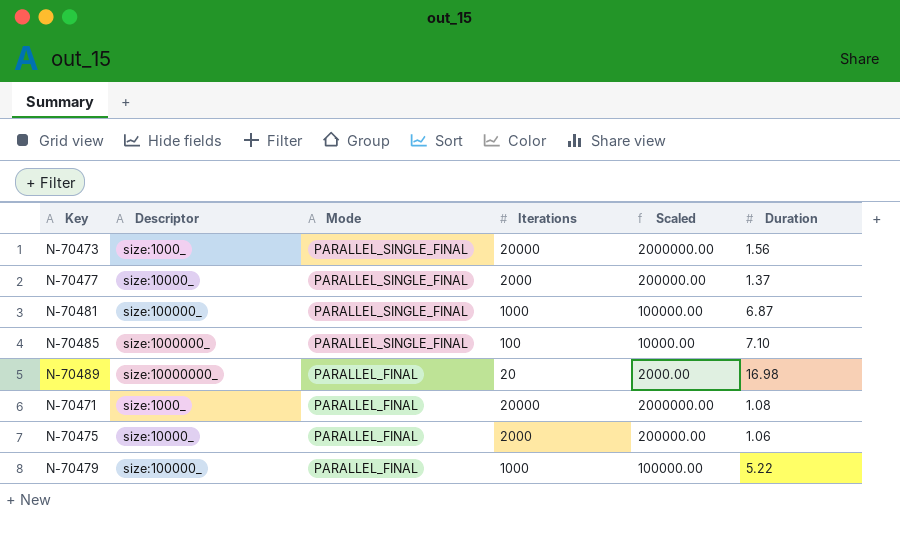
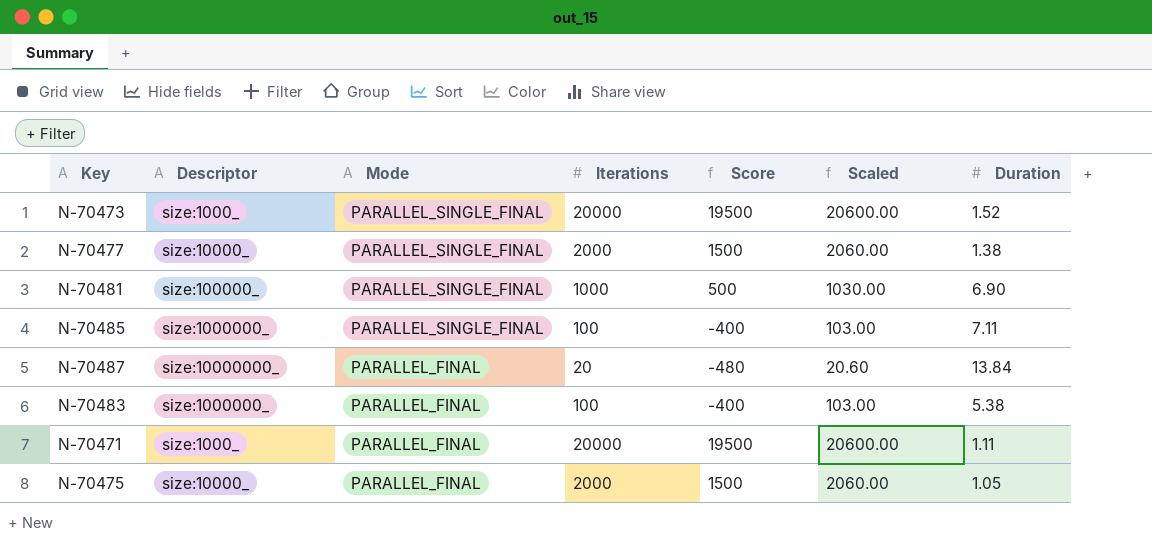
column Score | formula: none -> [Iterations] - 500
column Scaled | formula: [Iterations] * 100 -> [Iterations] * 1.03
row N-70489: size:10000000_ | PARALLEL_FINAL | 20 | 2000.00 | 16.98 -> none
row N-70479: size:100000_ | PARALLEL_FINAL | 1000 | 100000.00 | 5.22 -> none
N-70473 | Duration: 1.56 -> 1.52
N-70477 | Duration: 1.37 -> 1.38
N-70481 | Duration: 6.87 -> 6.90
N-70485 | Duration: 7.10 -> 7.11
row N-70487: none -> size:10000000_ | PARALLEL_FINAL | 20 | -480 | 20.60 | 13.84
row N-70483: none -> size:1000000_ | PARALLEL_FINAL | 100 | -400 | 103.00 | 5.38
N-70471 | Duration: 1.08 -> 1.11
N-70475 | Duration: 1.06 -> 1.05

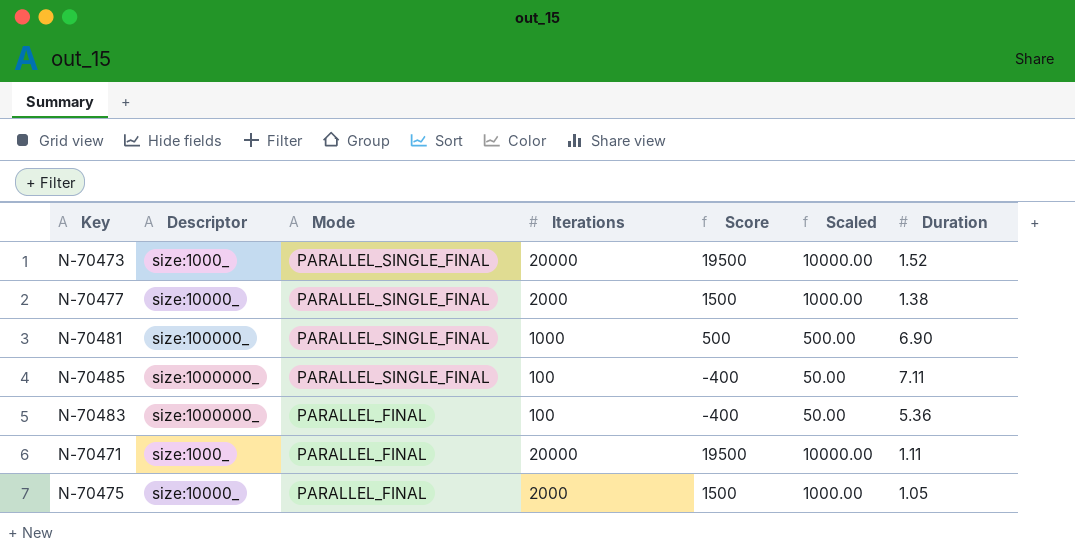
column Scaled | formula: [Iterations] * 1.03 -> [Iterations] * 0.5
row N-70487: size:10000000_ | PARALLEL_FINAL | 20 | -480 | 20.60 | 13.84 -> none
N-70483 | Duration: 5.38 -> 5.36

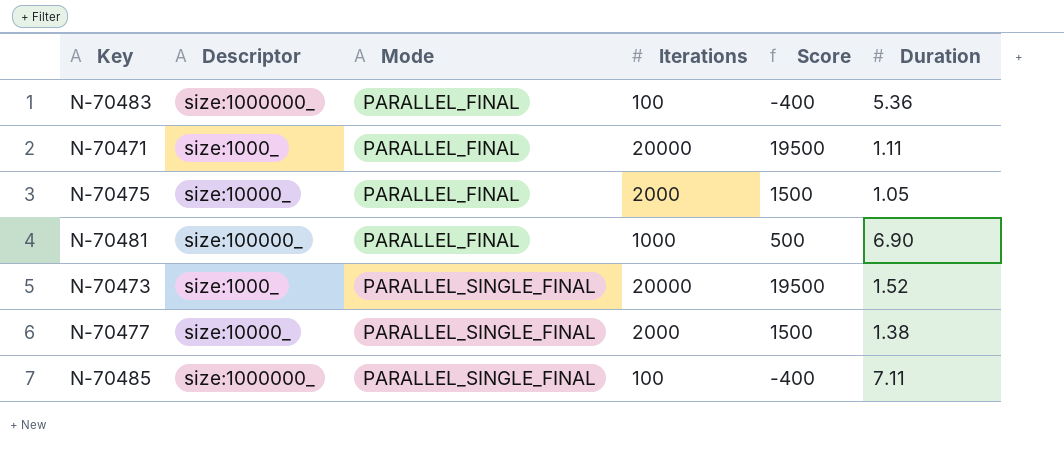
row order: Mode descending -> Mode ascending
column Scaled | formula: [Iterations] * 0.5 -> none
N-70481 | Mode: PARALLEL_SINGLE_FINAL -> PARALLEL_FINAL

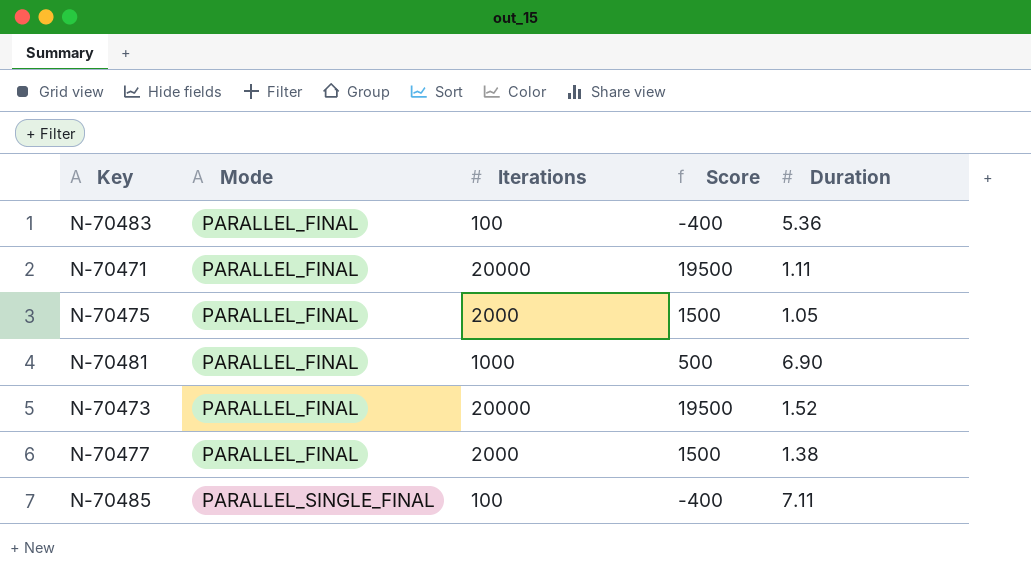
column Descriptor | position: 2 -> none
N-70473 | Mode: PARALLEL_SINGLE_FINAL -> PARALLEL_FINAL
N-70477 | Mode: PARALLEL_SINGLE_FINAL -> PARALLEL_FINAL

